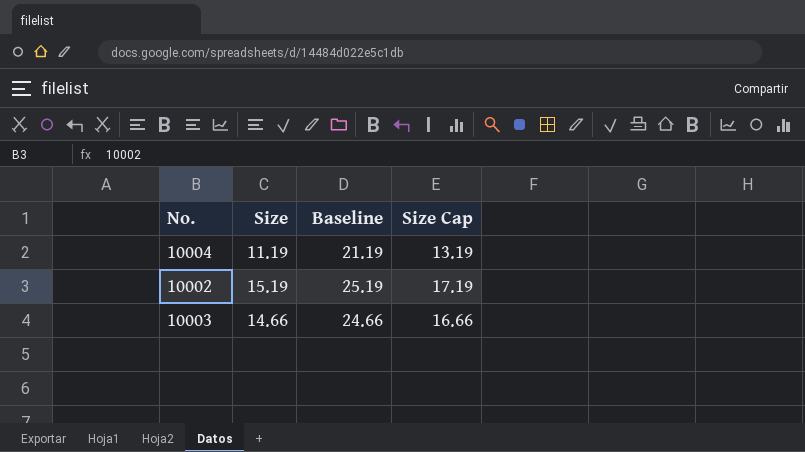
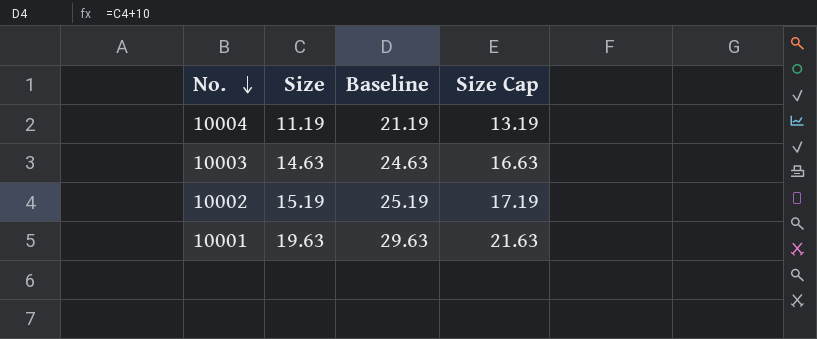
row order: none -> No. descending
10003 | Size: 14.66 -> 14.63
10003 | Baseline: 24.66 -> 24.63
10003 | Size Cap: 16.66 -> 16.63
row 10001: none -> 19.63 | 29.63 | 21.63

